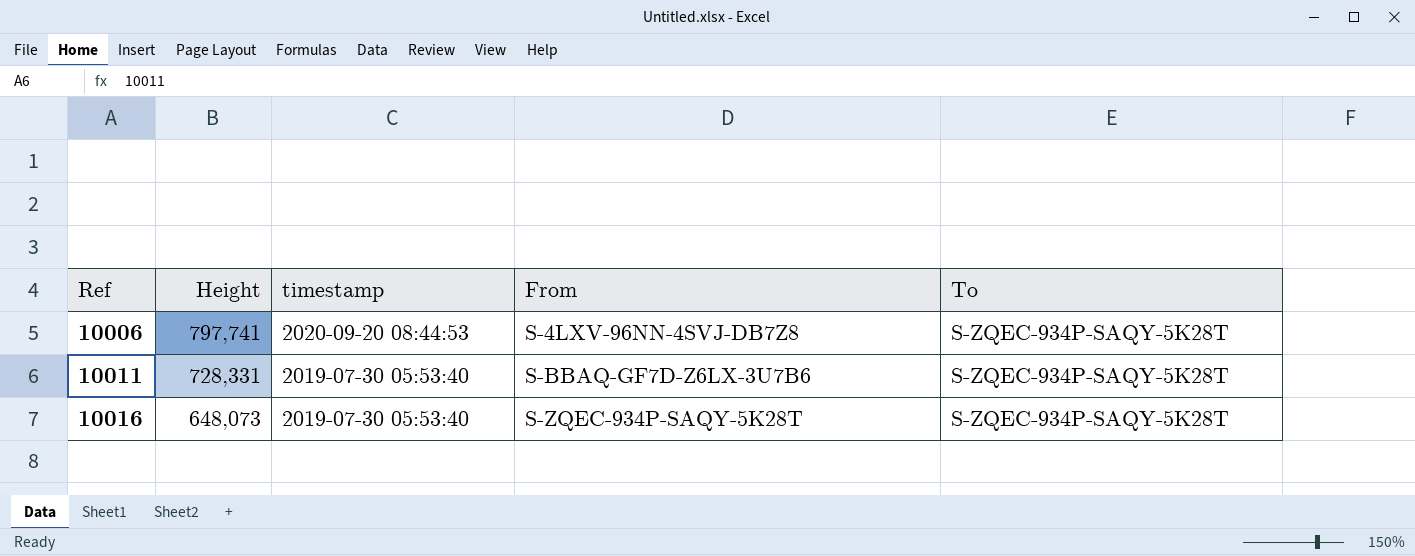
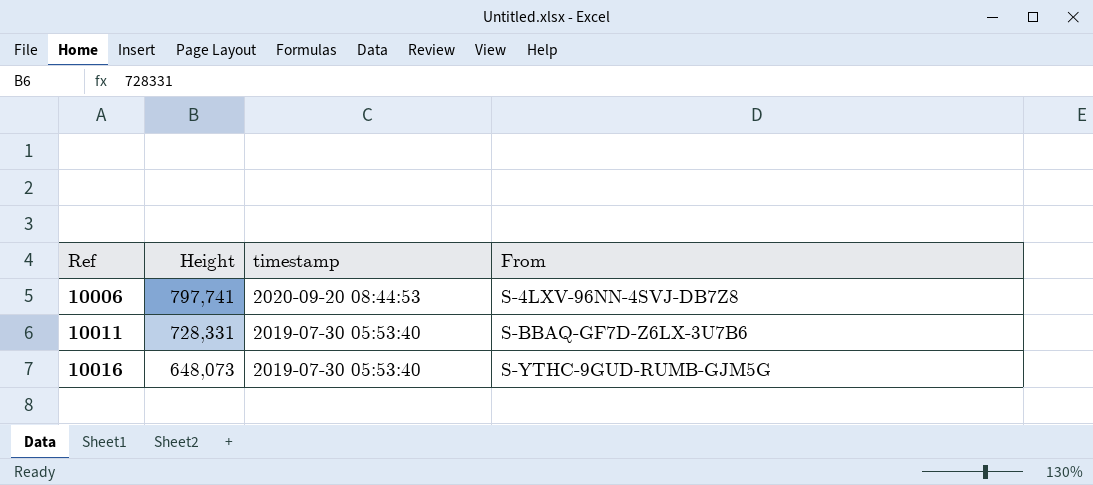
column To | position: 5 -> none
10016 | From: S-ZQEC-934P-SAQY-5K28T -> S-YTHC-9GUD-RUMB-GJM5G

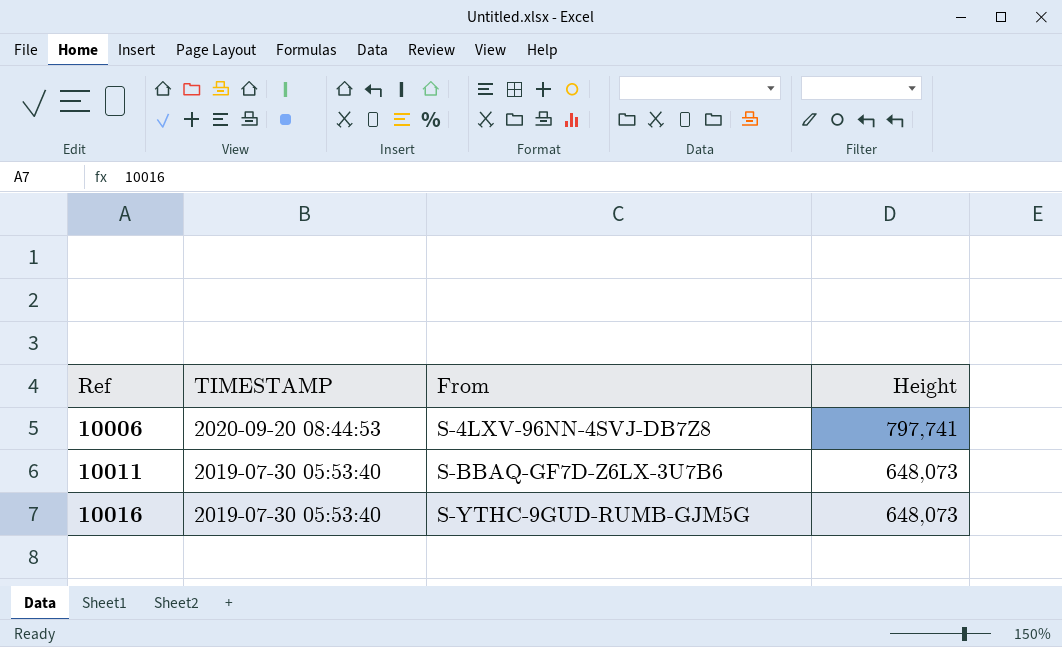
column name: timestamp -> TIMESTAMP
column Height | position: 2 -> 4
10011 | Height: 728,331 -> 648,073

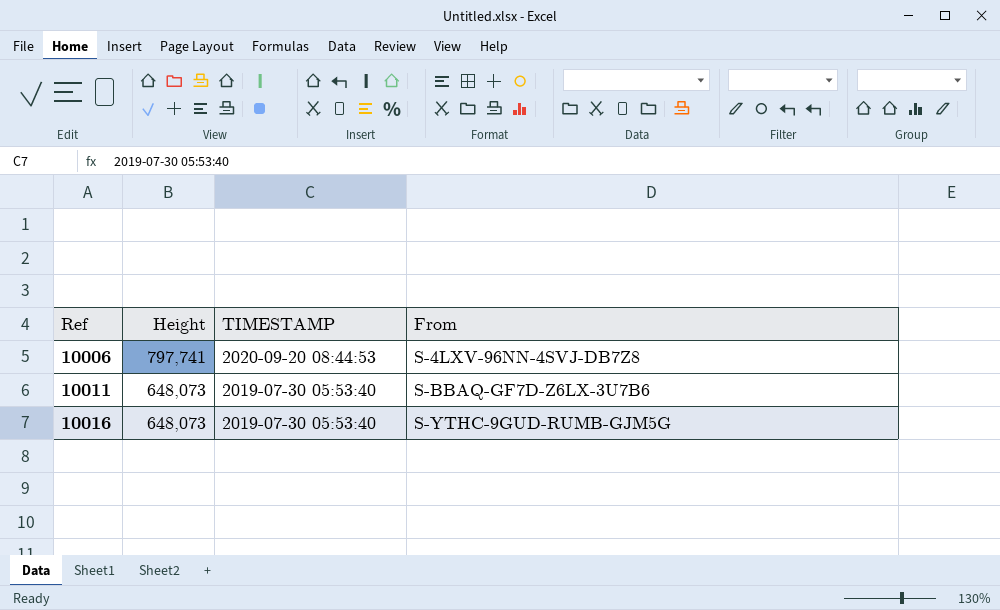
column Height | position: 4 -> 2

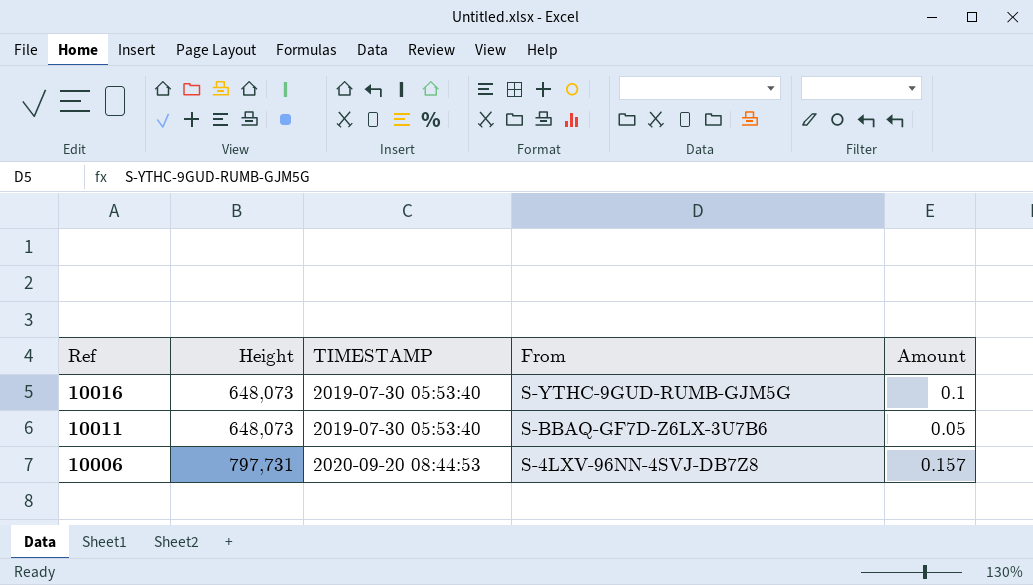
row order: Ref ascending -> Ref descending
column Amount | position: none -> 5
10006 | Height: 797,741 -> 797,731

